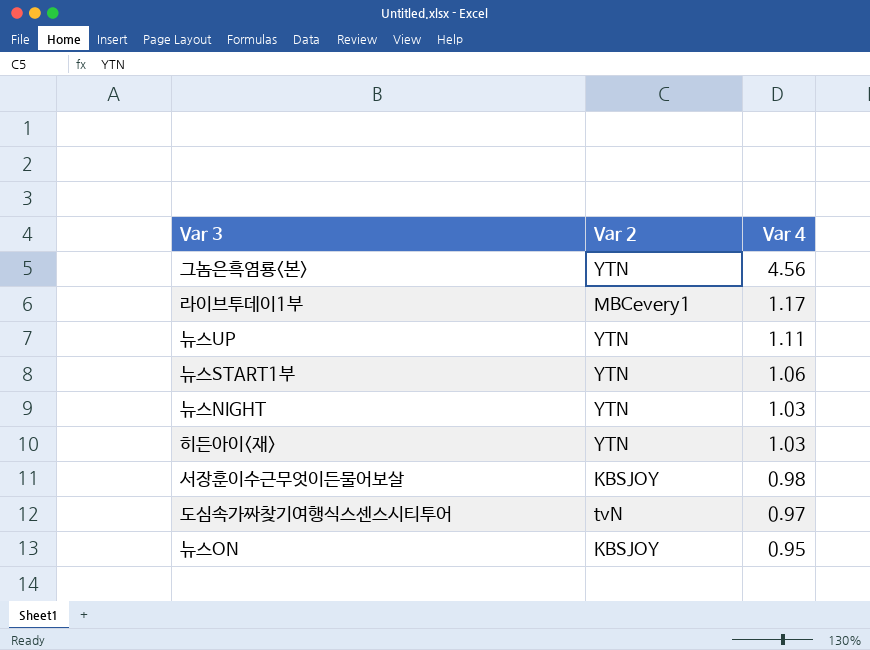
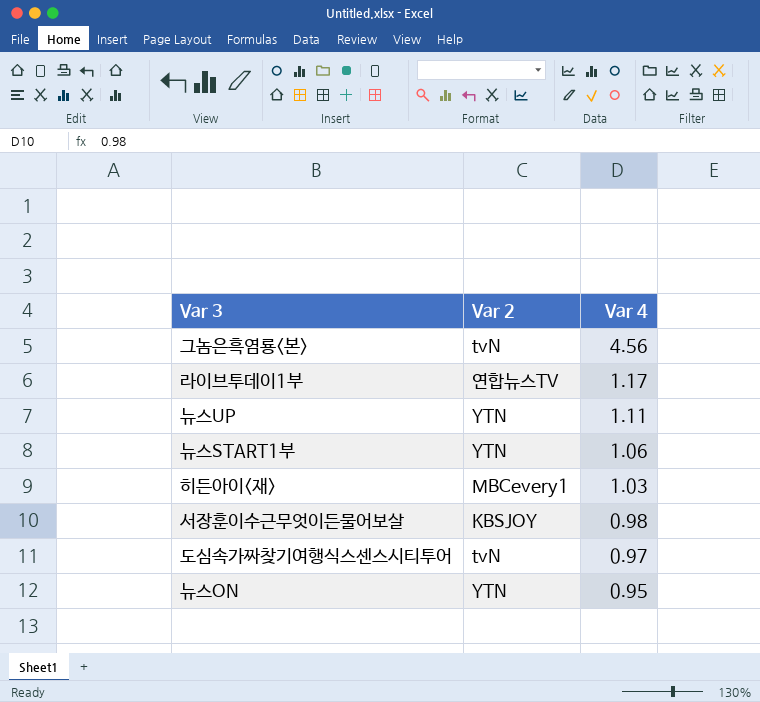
row 뉴스NIGHT: YTN | 1.03 -> none
그놈은흑염룡<본> | Var 2: YTN -> tvN
라이브투데이1부 | Var 2: MBCevery1 -> 연합뉴스TV
히든아이<재> | Var 2: YTN -> MBCevery1
뉴스ON | Var 2: KBSJOY -> YTN

